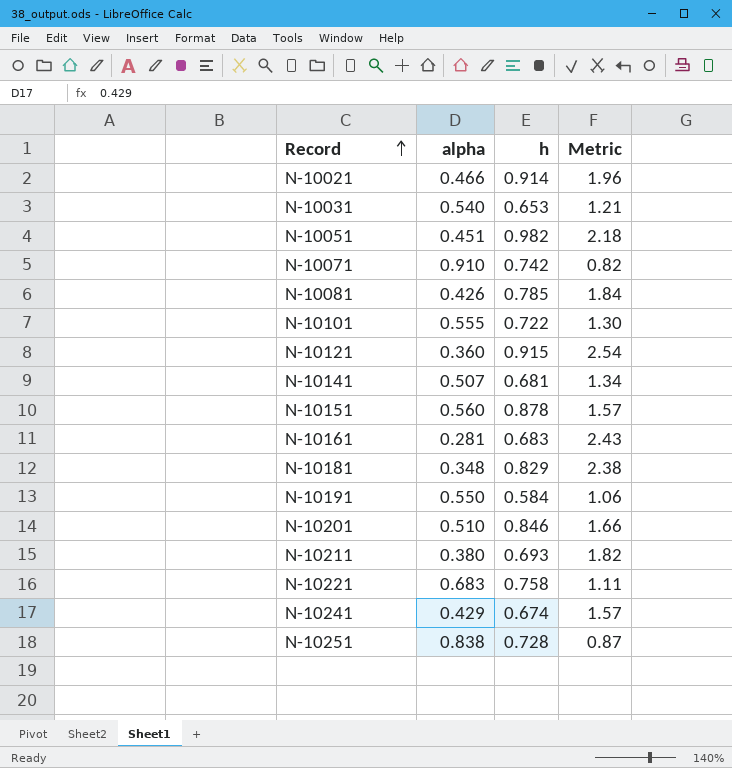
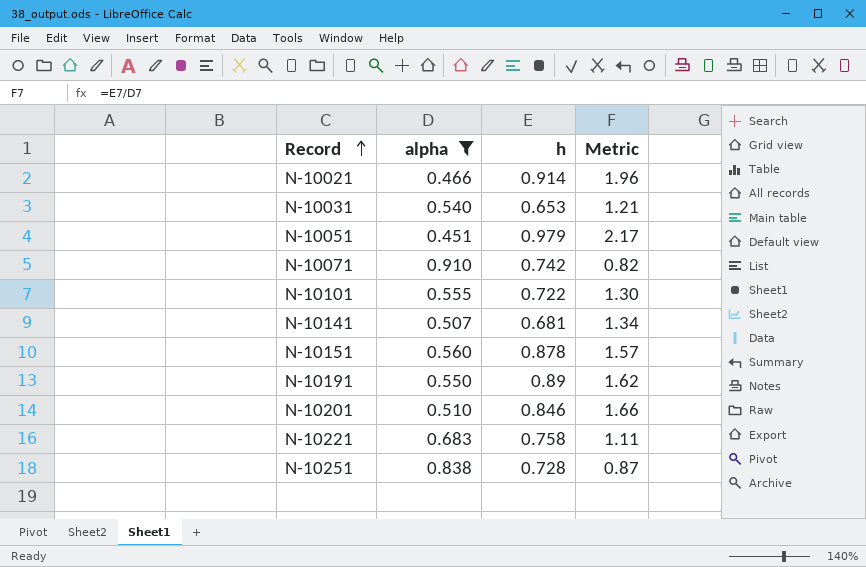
filter: none -> alpha >= 0.451
N-10051 | h: 0.982 -> 0.979
N-10051 | Metric: 2.18 -> 2.17
N-10191 | h: 0.584 -> 0.89
N-10191 | Metric: 1.06 -> 1.62

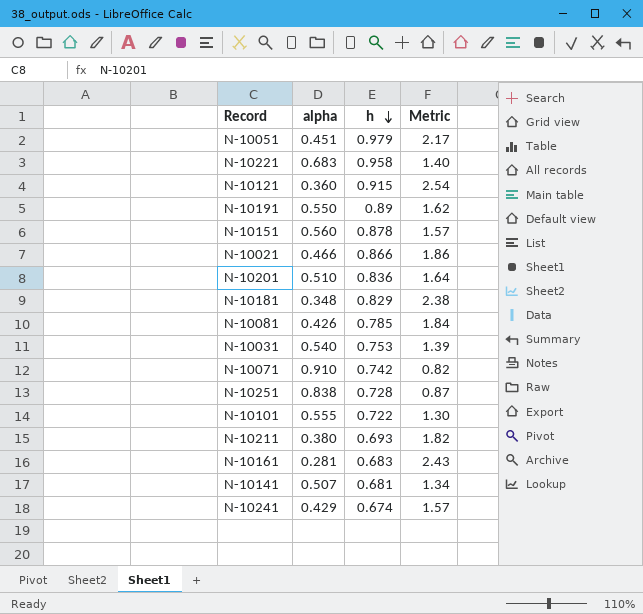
filter: alpha >= 0.451 -> none
row order: Record ascending -> h descending
N-10221 | h: 0.758 -> 0.958
N-10221 | Metric: 1.11 -> 1.40
N-10021 | h: 0.914 -> 0.866
N-10021 | Metric: 1.96 -> 1.86
N-10201 | h: 0.846 -> 0.836
N-10201 | Metric: 1.66 -> 1.64
N-10031 | h: 0.653 -> 0.753
N-10031 | Metric: 1.21 -> 1.39

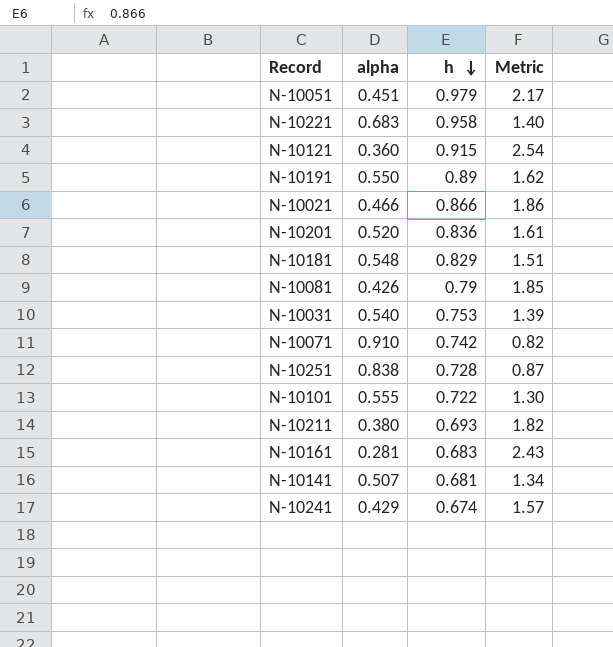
row N-10151: 0.560 | 0.878 | 1.57 -> none
N-10201 | alpha: 0.510 -> 0.520
N-10201 | Metric: 1.64 -> 1.61
N-10181 | alpha: 0.348 -> 0.548
N-10181 | Metric: 2.38 -> 1.51
N-10081 | h: 0.785 -> 0.79
N-10081 | Metric: 1.84 -> 1.85

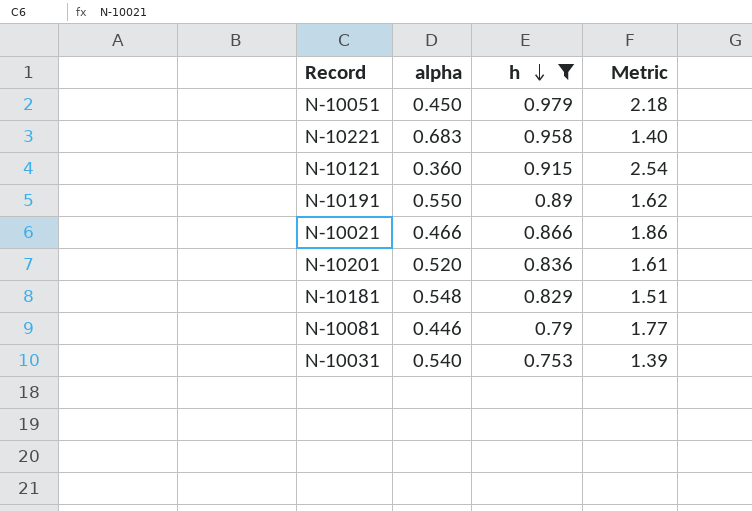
filter: none -> h >= 0.753
N-10051 | alpha: 0.451 -> 0.450
N-10051 | Metric: 2.17 -> 2.18
N-10081 | alpha: 0.426 -> 0.446
N-10081 | Metric: 1.85 -> 1.77

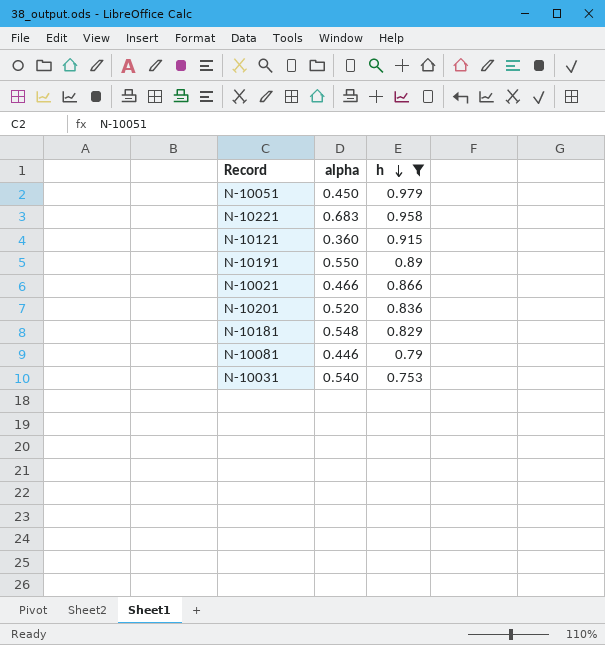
column Metric | formula: [h] / [alpha] -> none

